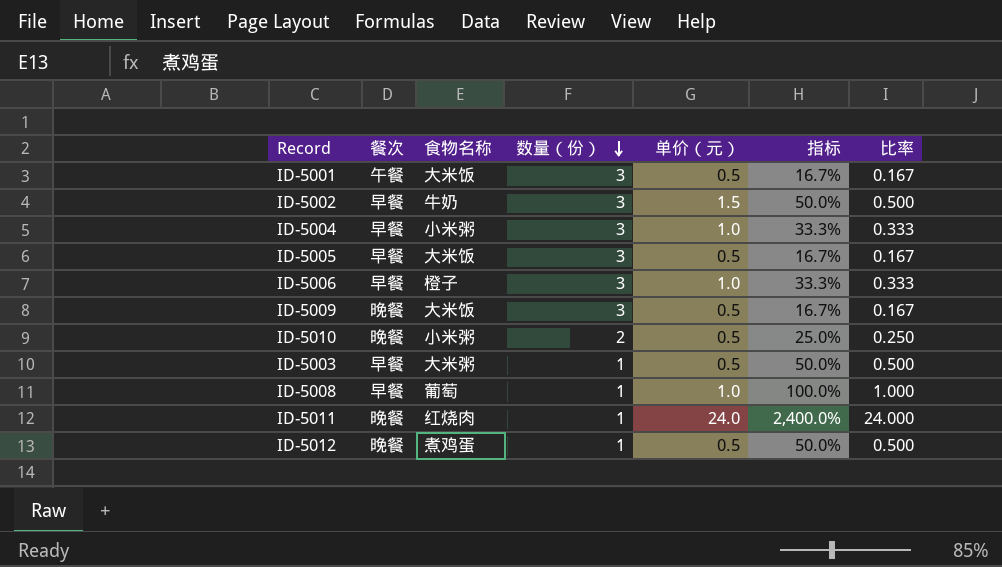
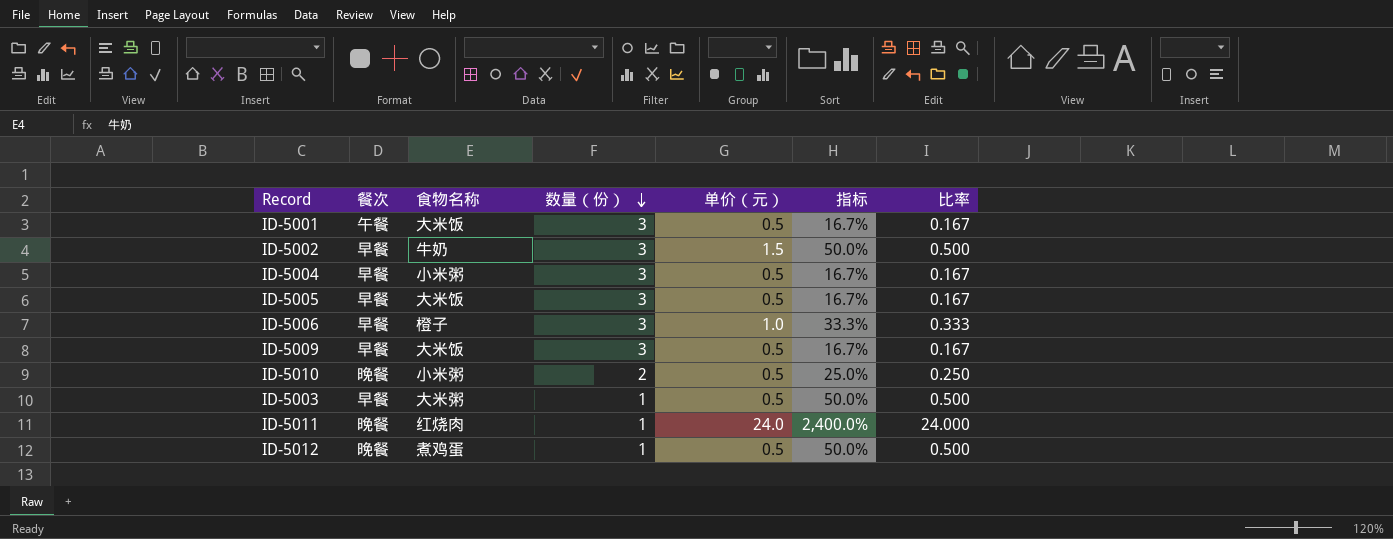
row ID-5008: 早餐 | 葡萄 | 1 | 1.0 | 100.0% | 1.000 -> none
ID-5004 | 单价（元）: 1.0 -> 0.5
ID-5004 | 指标: 33.3% -> 16.7%
ID-5004 | 比率: 0.333 -> 0.167
ID-5009 | 餐次: 晚餐 -> 早餐

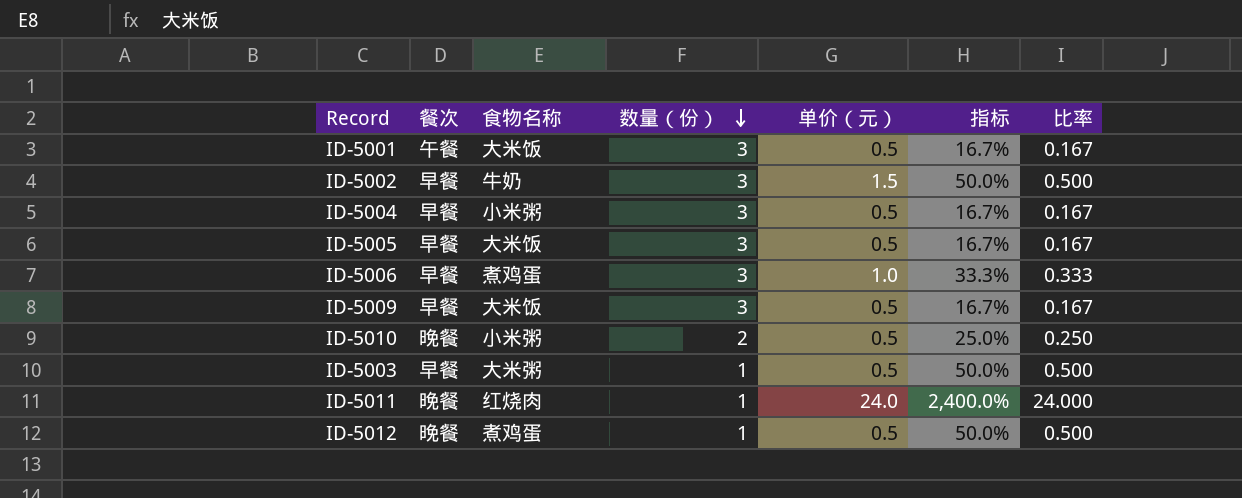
ID-5006 | 食物名称: 橙子 -> 煮鸡蛋

